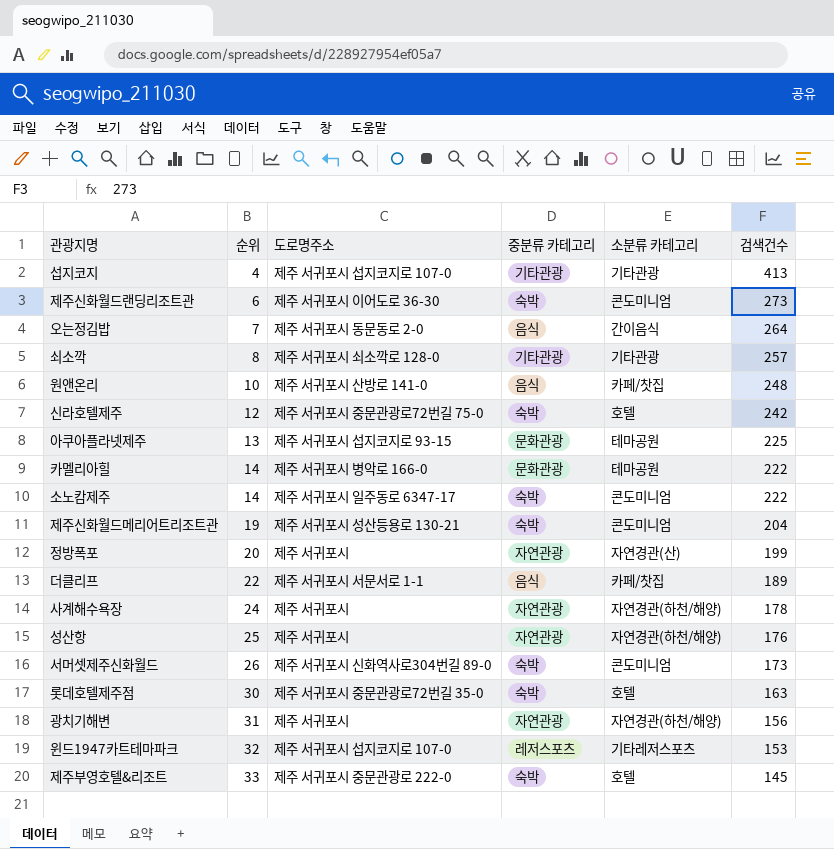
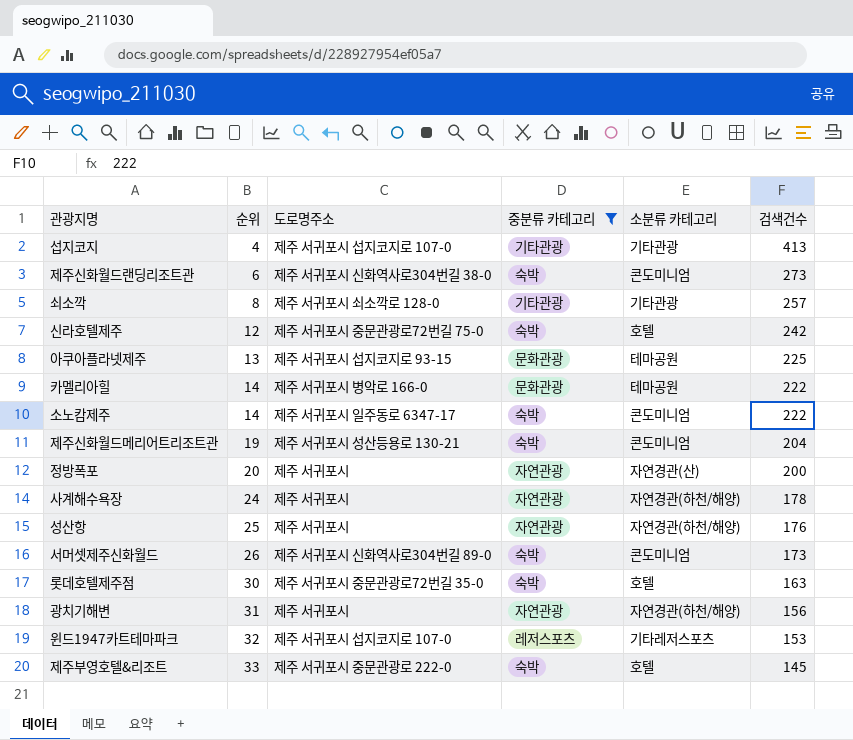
filter: none -> 중분류 카테고리 != 음식
제주신화월드랜딩리조트관 | 도로명주소: 제주 서귀포시 이어도로 36-30 -> 제주 서귀포시 신화역사로304번길 38-0
정방폭포 | 검색건수: 199 -> 200

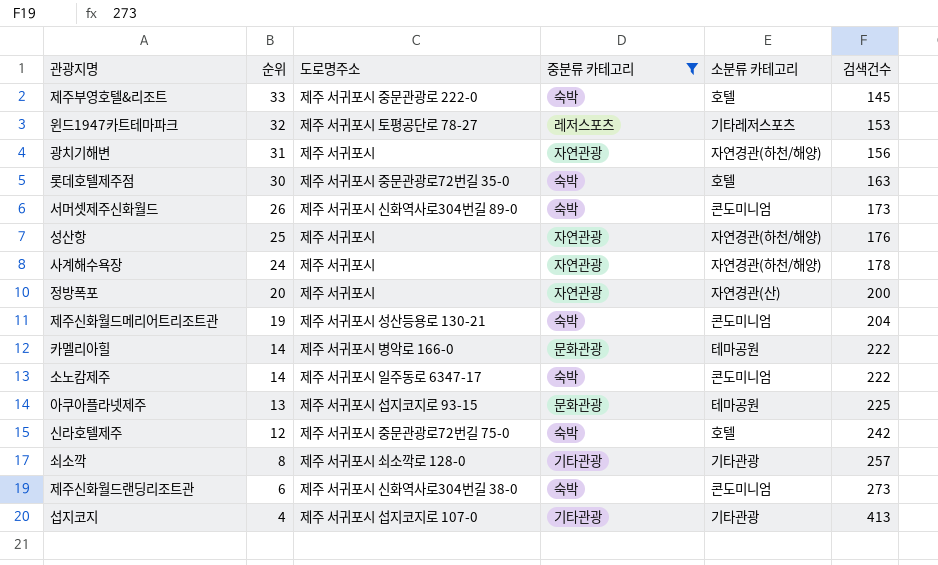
row order: 순위 ascending -> 순위 descending
윈드1947카트테마파크 | 도로명주소: 제주 서귀포시 섭지코지로 107-0 -> 제주 서귀포시 토평공단로 78-27

